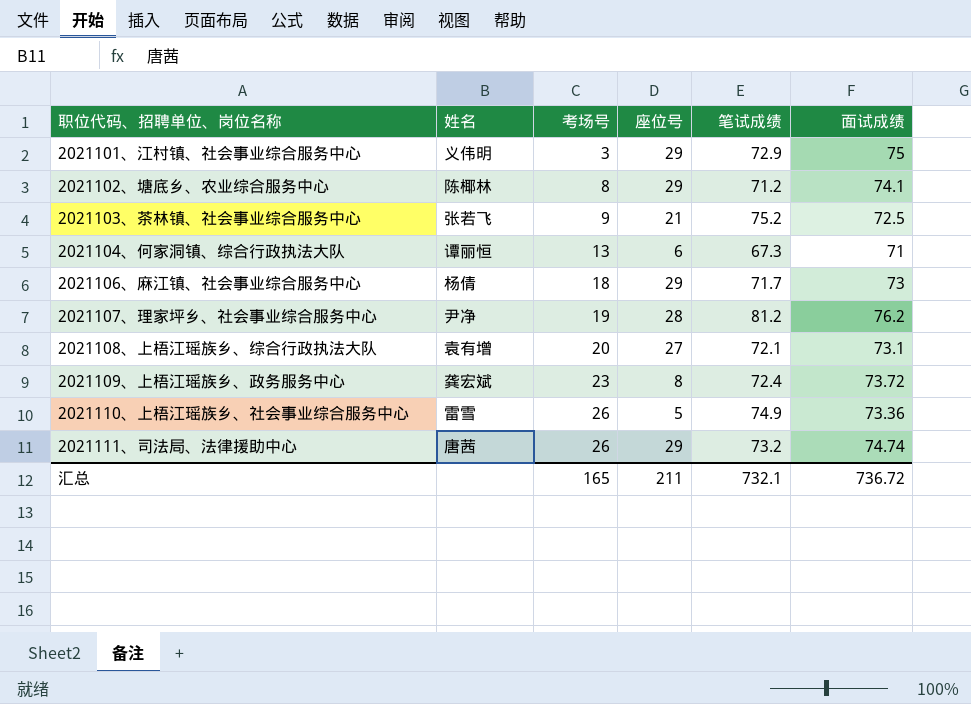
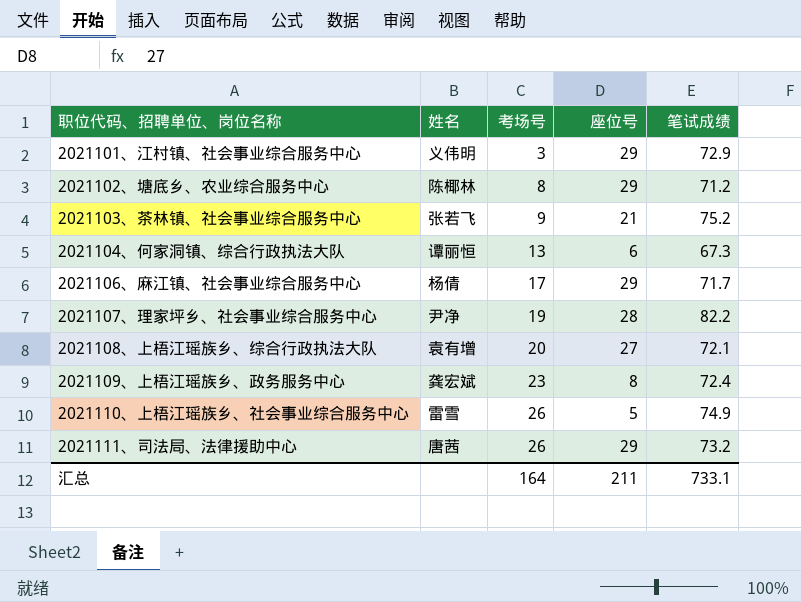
column 面试成绩 | position: 6 -> none
2021106、麻江镇、社会事业综合服务中心 | 考场号: 18 -> 17
2021107、理家坪乡、社会事业综合服务中心 | 笔试成绩: 81.2 -> 82.2
汇总 | 考场号: 165 -> 164
汇总 | 笔试成绩: 732.1 -> 733.1

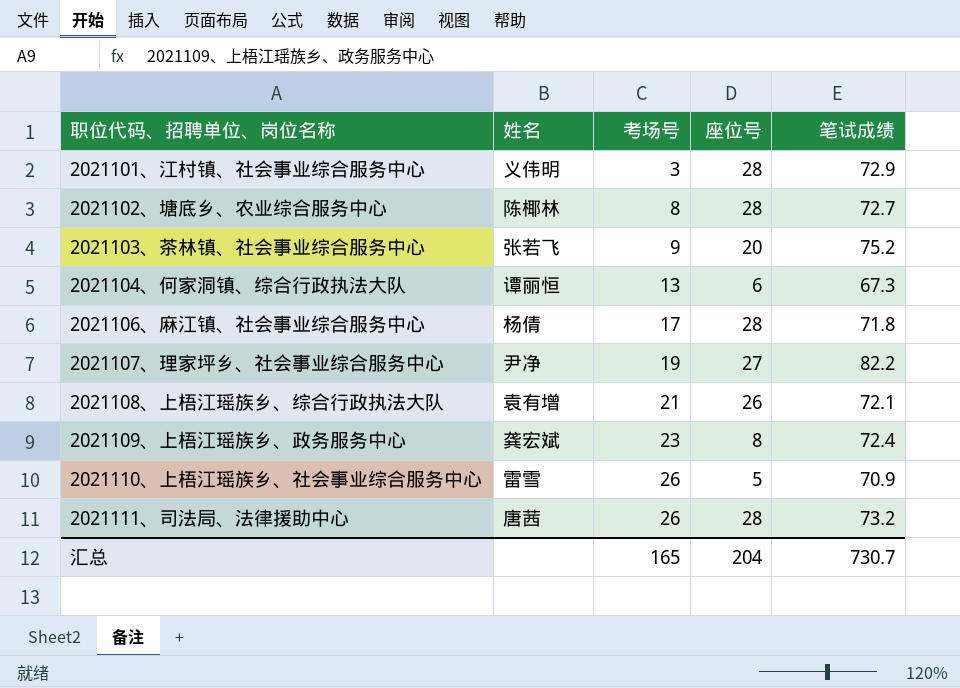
2021101、江村镇、社会事业综合服务中心 | 座位号: 29 -> 28
2021102、塘底乡、农业综合服务中心 | 座位号: 29 -> 28
2021102、塘底乡、农业综合服务中心 | 笔试成绩: 71.2 -> 72.7
2021103、茶林镇、社会事业综合服务中心 | 座位号: 21 -> 20
2021106、麻江镇、社会事业综合服务中心 | 座位号: 29 -> 28
2021106、麻江镇、社会事业综合服务中心 | 笔试成绩: 71.7 -> 71.8
2021107、理家坪乡、社会事业综合服务中心 | 座位号: 28 -> 27
2021108、上梧江瑶族乡、综合行政执法大队 | 考场号: 20 -> 21
2021108、上梧江瑶族乡、综合行政执法大队 | 座位号: 27 -> 26
2021110、上梧江瑶族乡、社会事业综合服务中心 | 笔试成绩: 74.9 -> 70.9
2021111、司法局、法律援助中心 | 座位号: 29 -> 28
汇总 | 考场号: 164 -> 165
汇总 | 座位号: 211 -> 204
汇总 | 笔试成绩: 733.1 -> 730.7

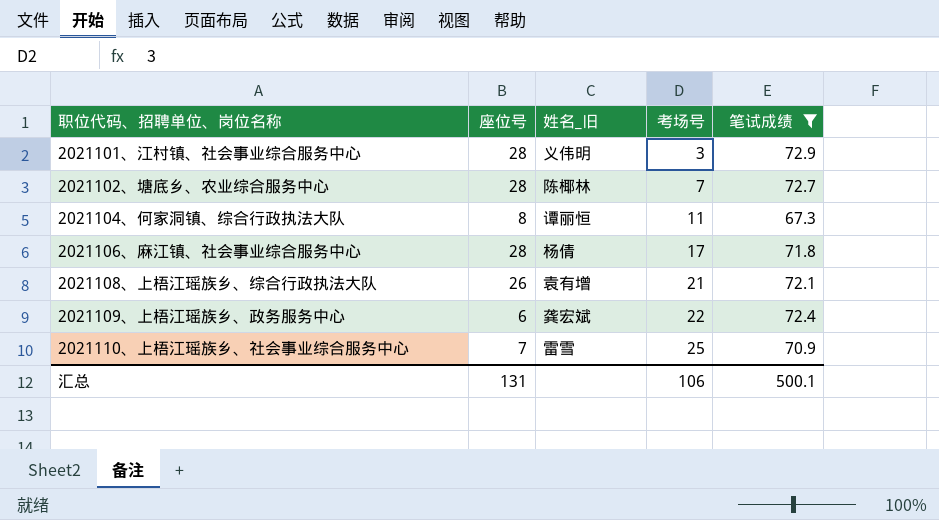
filter: none -> 笔试成绩 <= 72.9
column 座位号 | position: 4 -> 2
column name: 姓名 -> 姓名_旧
2021102、塘底乡、农业综合服务中心 | 考场号: 8 -> 7
2021104、何家洞镇、综合行政执法大队 | 座位号: 6 -> 8
2021104、何家洞镇、综合行政执法大队 | 考场号: 13 -> 11
2021109、上梧江瑶族乡、政务服务中心 | 座位号: 8 -> 6
2021109、上梧江瑶族乡、政务服务中心 | 考场号: 23 -> 22
2021110、上梧江瑶族乡、社会事业综合服务中心 | 座位号: 5 -> 7
2021110、上梧江瑶族乡、社会事业综合服务中心 | 考场号: 26 -> 25
汇总 | 座位号: 204 -> 131
汇总 | 考场号: 165 -> 106
汇总 | 笔试成绩: 730.7 -> 500.1

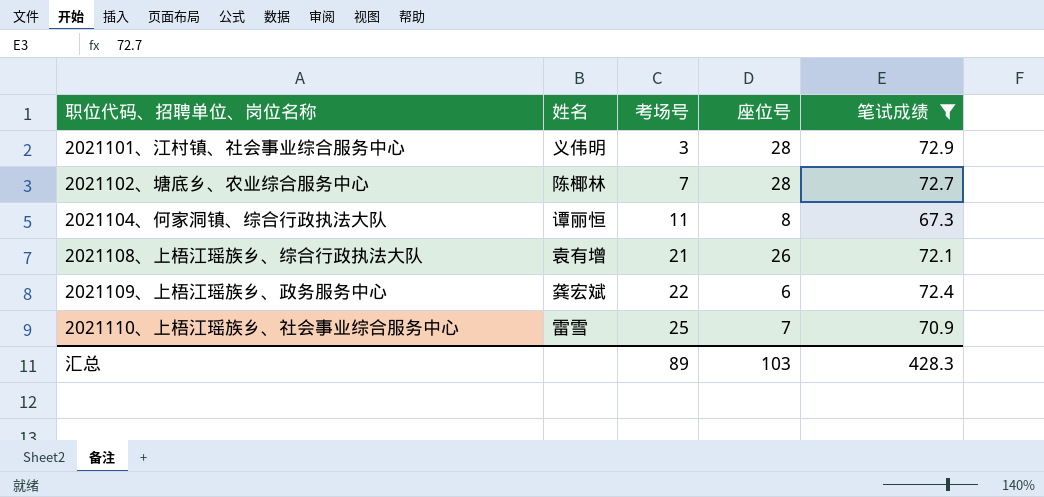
column name: 姓名_旧 -> 姓名
column 座位号 | position: 2 -> 4
row 2021106、麻江镇、社会事业综合服务中心: 28 | 杨倩 | 17 | 71.8 -> none
汇总 | 考场号: 106 -> 89
汇总 | 座位号: 131 -> 103
汇总 | 笔试成绩: 500.1 -> 428.3

